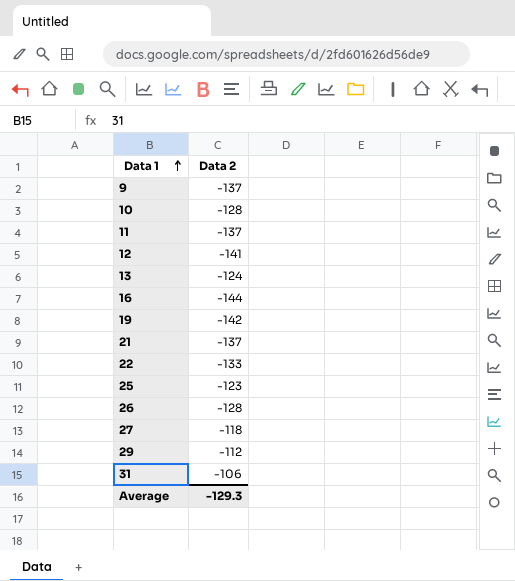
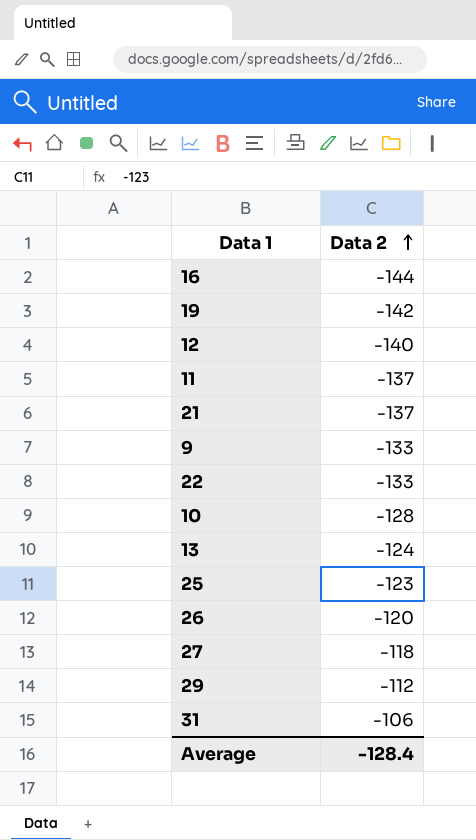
row order: Data 1 ascending -> Data 2 ascending
12 | Data 2: -141 -> -140
9 | Data 2: -137 -> -133
26 | Data 2: -128 -> -120
Average | Data 2: -129.3 -> -128.4

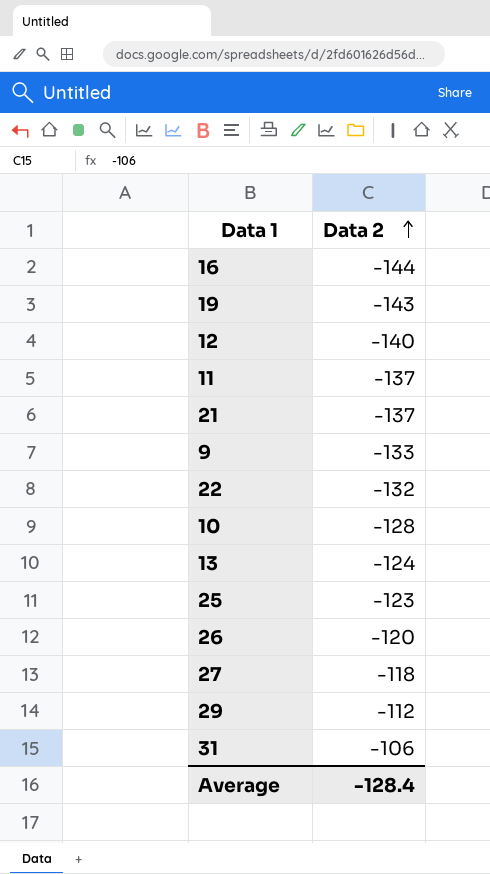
19 | Data 2: -142 -> -143
22 | Data 2: -133 -> -132

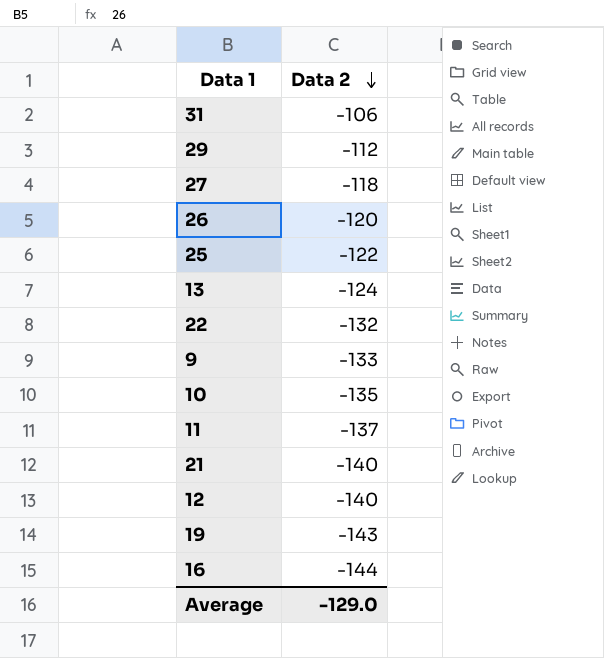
row order: Data 2 ascending -> Data 2 descending
25 | Data 2: -123 -> -122
10 | Data 2: -128 -> -135
21 | Data 2: -137 -> -140
Average | Data 2: -128.4 -> -129.0

